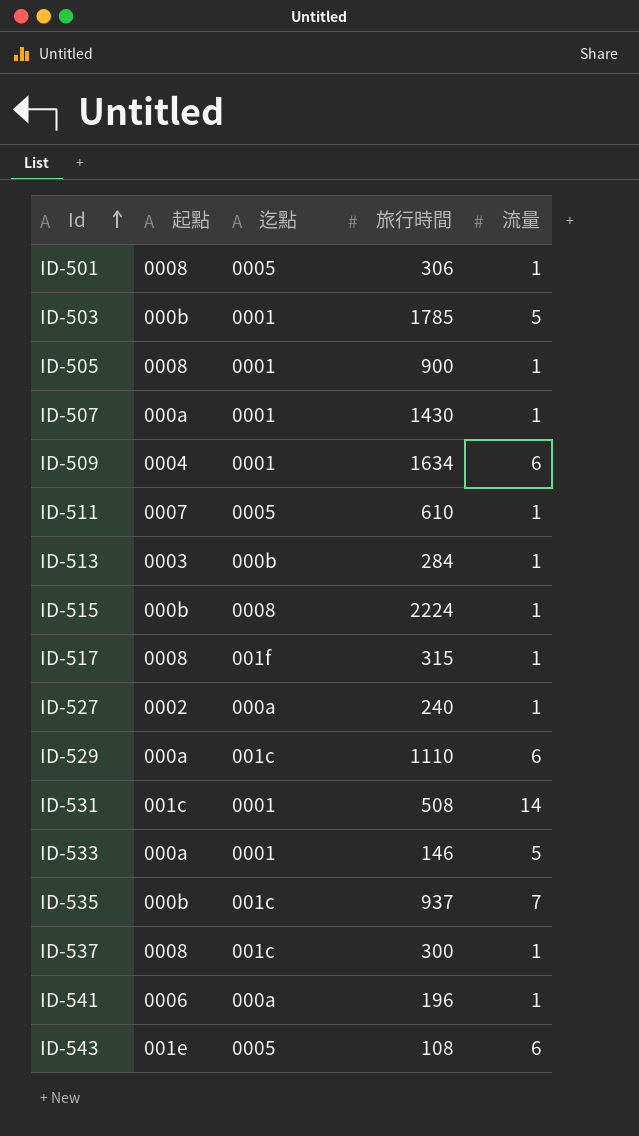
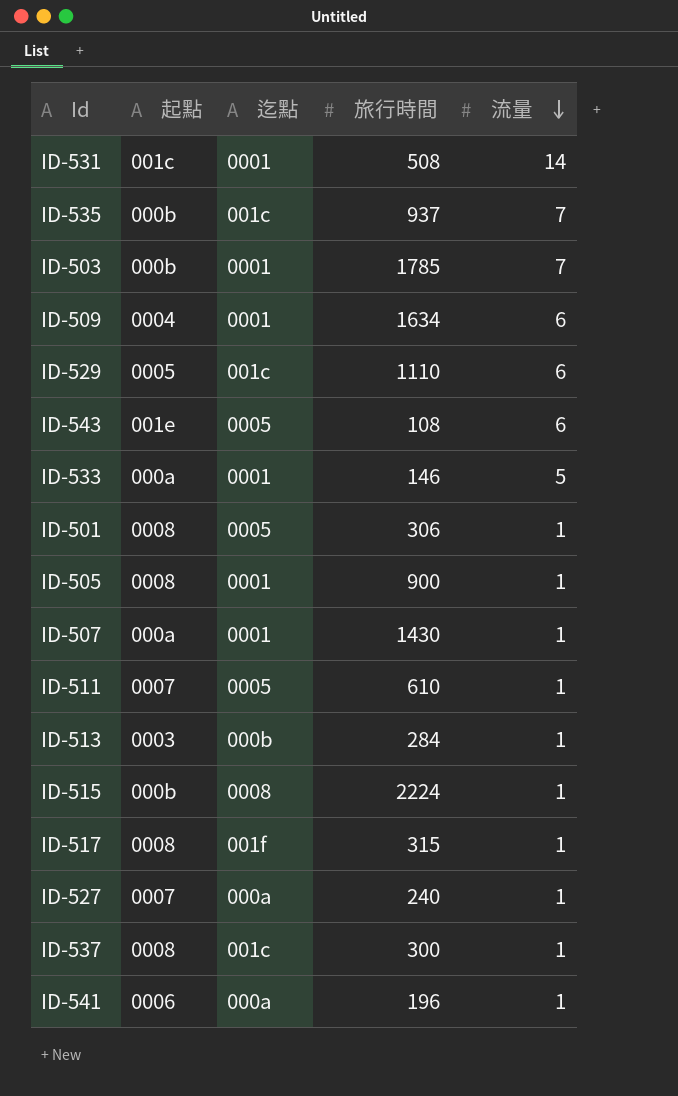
row order: Id ascending -> 流量 descending
ID-503 | 流量: 5 -> 7
ID-529 | 起點: 000a -> 0005
ID-527 | 起點: 0002 -> 0007

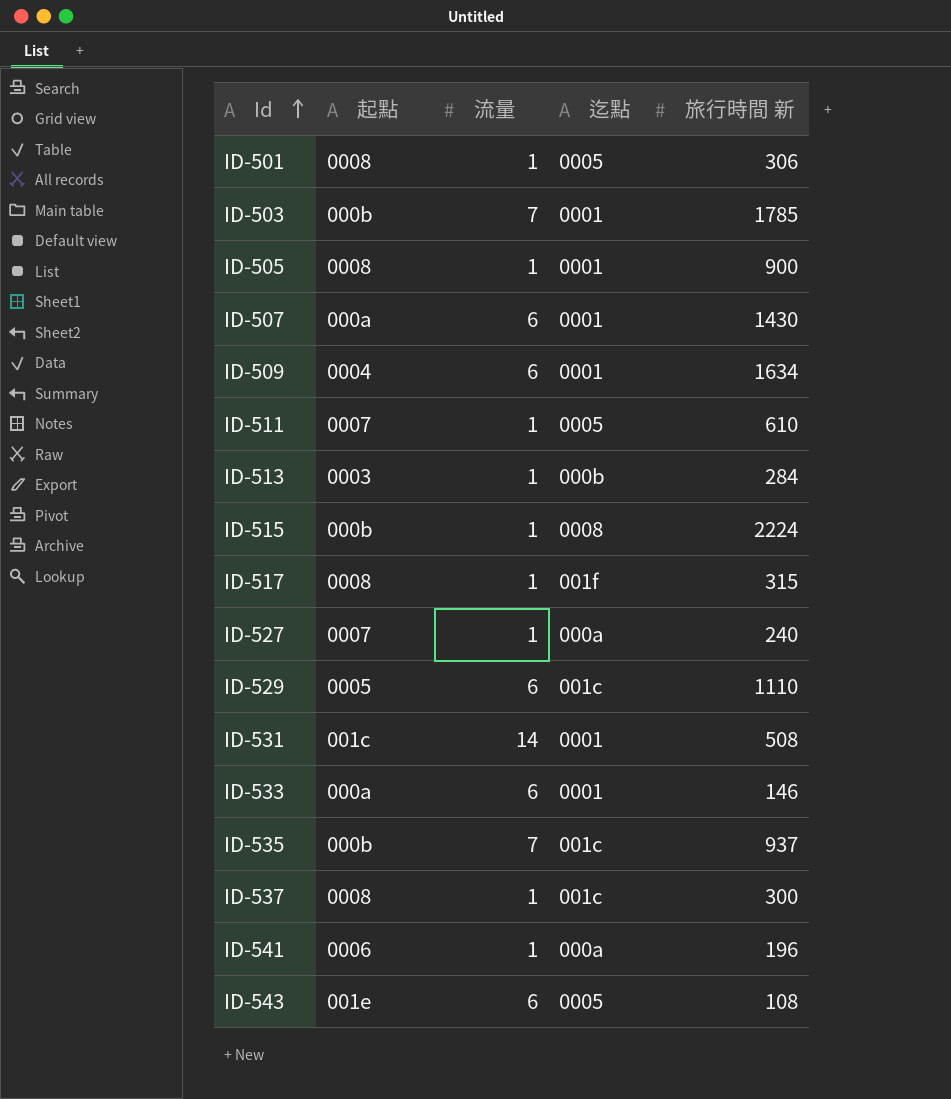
row order: 流量 descending -> Id ascending
column 流量 | position: 5 -> 3
column name: 旅行時間 -> 旅行時間 新
ID-507 | 流量: 1 -> 6
ID-533 | 流量: 5 -> 6

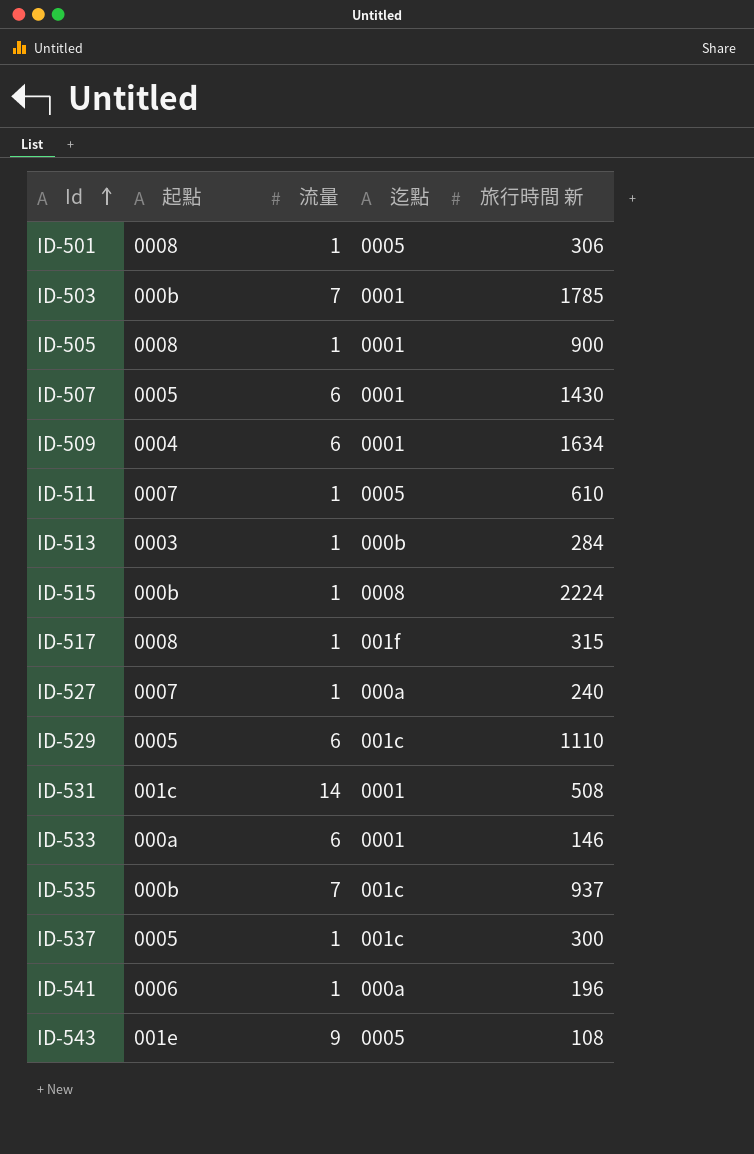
ID-507 | 起點: 000a -> 0005
ID-537 | 起點: 0008 -> 0005
ID-543 | 流量: 6 -> 9

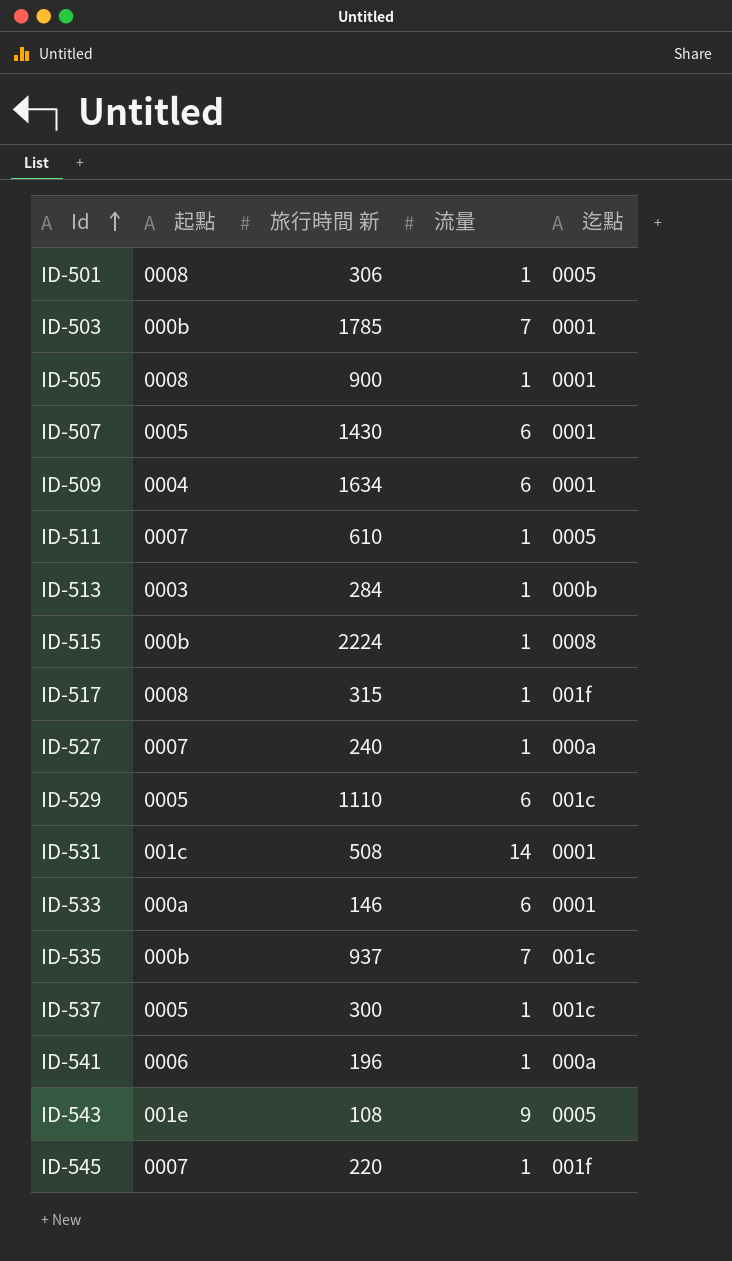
column 旅行時間 新 | position: 5 -> 3
row ID-545: none -> 0007 | 220 | 1 | 001f

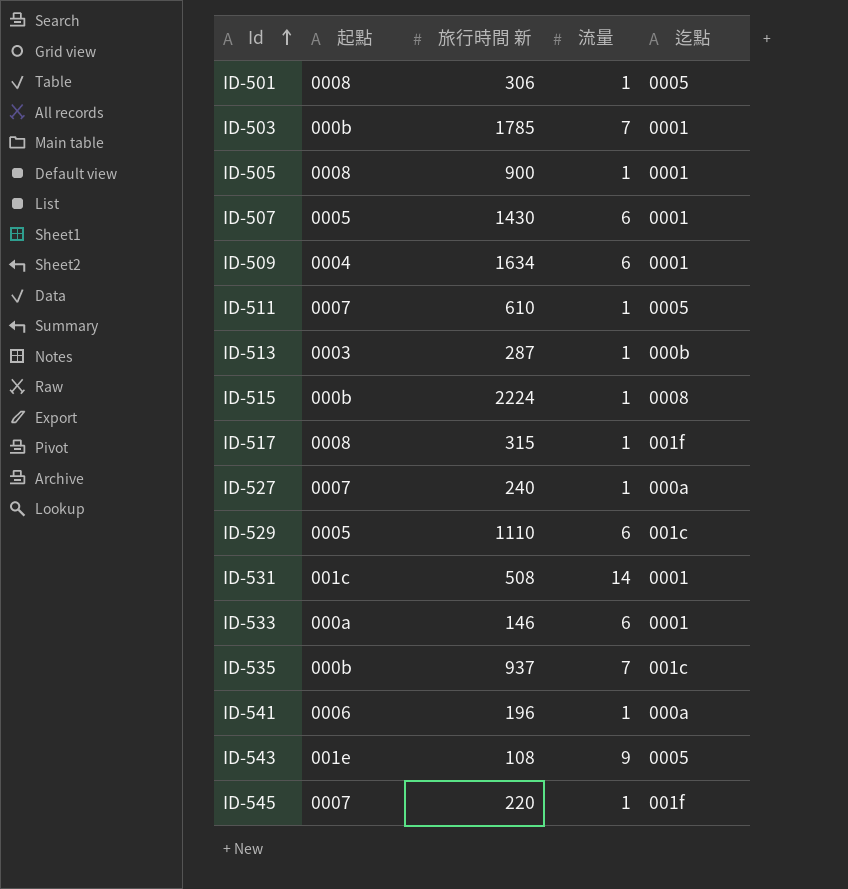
row ID-537: 0005 | 300 | 1 | 001c -> none
ID-513 | 旅行時間 新: 284 -> 287

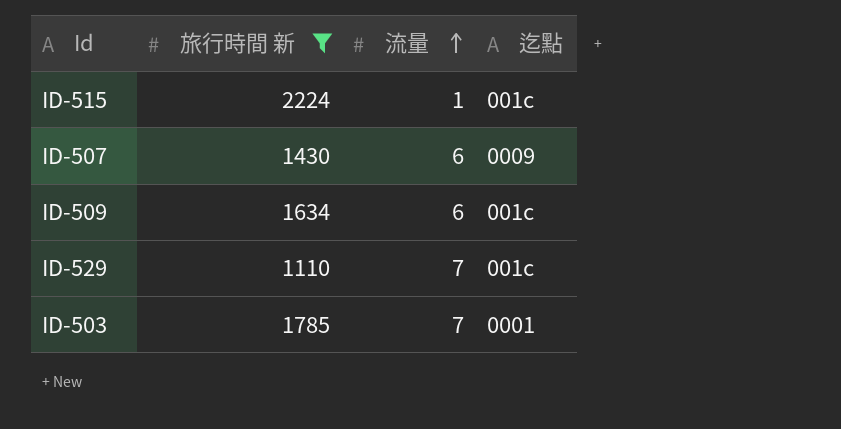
filter: none -> 旅行時間 新 >= 1110
row order: Id ascending -> 流量 ascending
column 起點 | position: 2 -> none
ID-515 | 迄點: 0008 -> 001c
ID-507 | 迄點: 0001 -> 0009
ID-509 | 迄點: 0001 -> 001c
ID-529 | 流量: 6 -> 7

